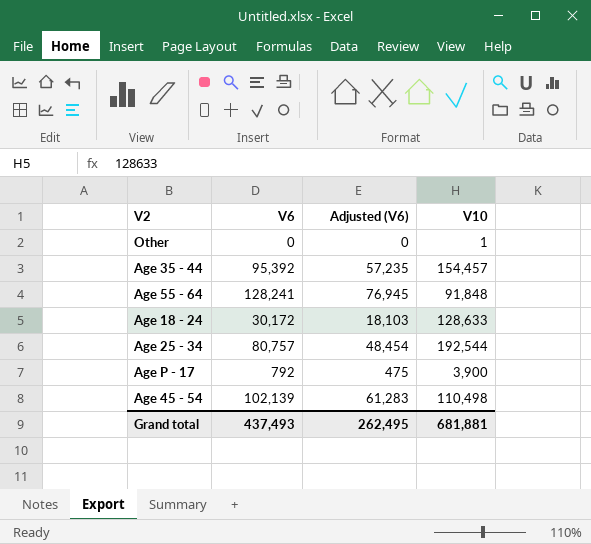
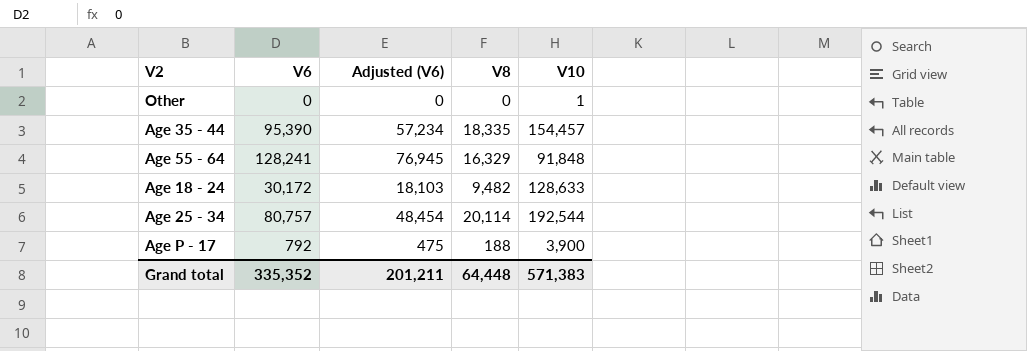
column V8 | position: none -> 4
row Age 45 - 54: 102,139 | 61,283 | 110,498 -> none
Age 35 - 44 | V6: 95,392 -> 95,390
Age 35 - 44 | Adjusted (V6): 57,235 -> 57,234
Grand total | V6: 437,493 -> 335,352
Grand total | Adjusted (V6): 262,495 -> 201,211
Grand total | V10: 681,881 -> 571,383

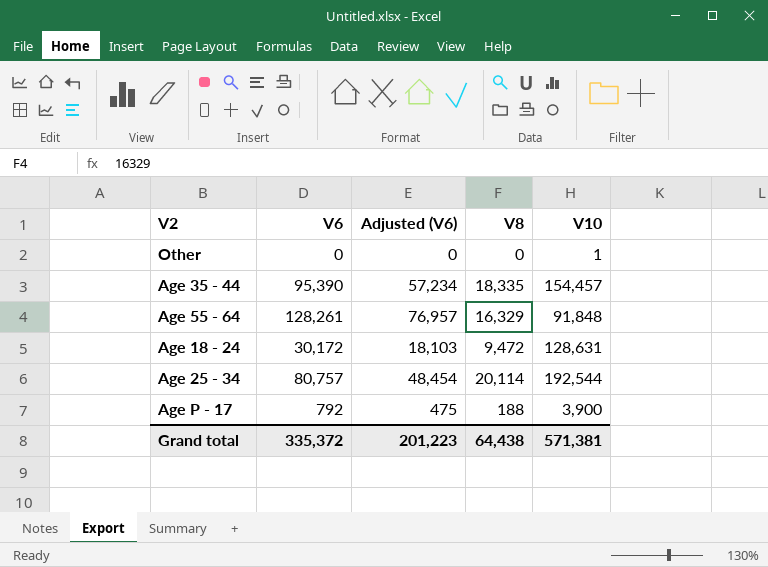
Age 55 - 64 | V6: 128,241 -> 128,261
Age 55 - 64 | Adjusted (V6): 76,945 -> 76,957
Age 18 - 24 | V8: 9,482 -> 9,472
Age 18 - 24 | V10: 128,633 -> 128,631
Grand total | V6: 335,352 -> 335,372
Grand total | Adjusted (V6): 201,211 -> 201,223
Grand total | V8: 64,448 -> 64,438
Grand total | V10: 571,383 -> 571,381

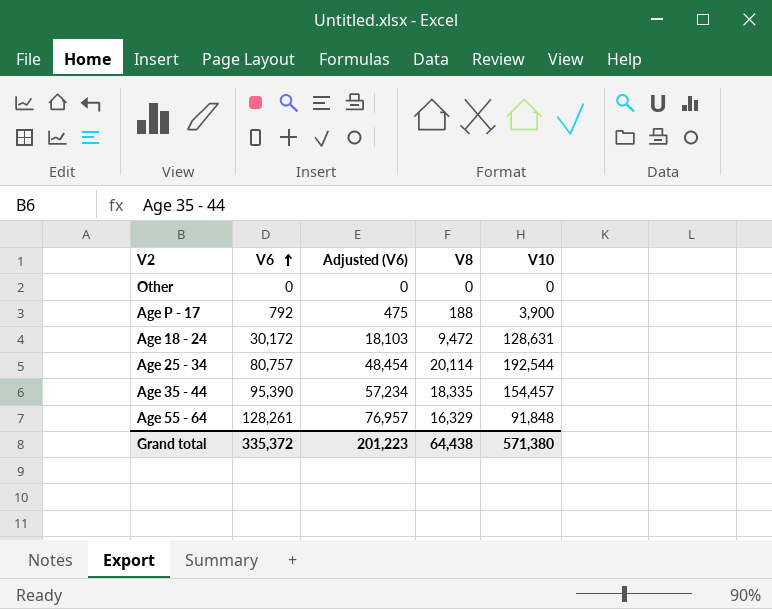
row order: none -> V6 ascending
Other | V10: 1 -> 0
Grand total | V10: 571,381 -> 571,380

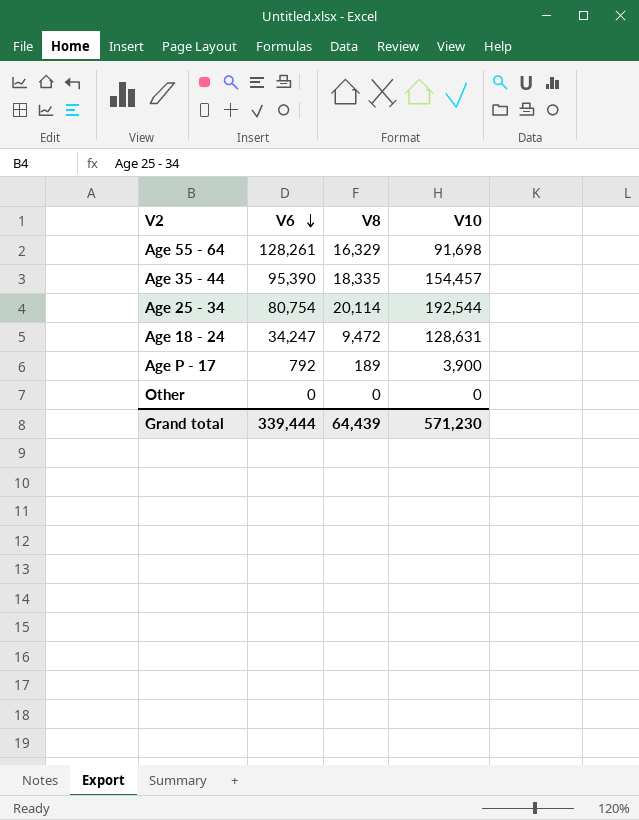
row order: V6 ascending -> V6 descending
column Adjusted (V6) | formula: [V6] * 0.6 -> none
Age 55 - 64 | V10: 91,848 -> 91,698
Age 25 - 34 | V6: 80,757 -> 80,754
Age 18 - 24 | V6: 30,172 -> 34,247
Age P - 17 | V8: 188 -> 189
Grand total | V6: 335,372 -> 339,444
Grand total | V8: 64,438 -> 64,439
Grand total | V10: 571,380 -> 571,230

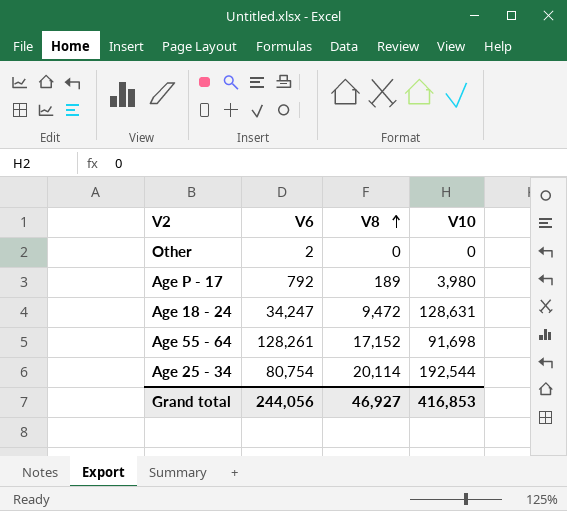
row order: V6 descending -> V8 ascending
row Age 35 - 44: 95,390 | 18,335 | 154,457 -> none
Other | V6: 0 -> 2
Age P - 17 | V10: 3,900 -> 3,980
Age 55 - 64 | V8: 16,329 -> 17,152
Grand total | V6: 339,444 -> 244,056
Grand total | V8: 64,439 -> 46,927
Grand total | V10: 571,230 -> 416,853

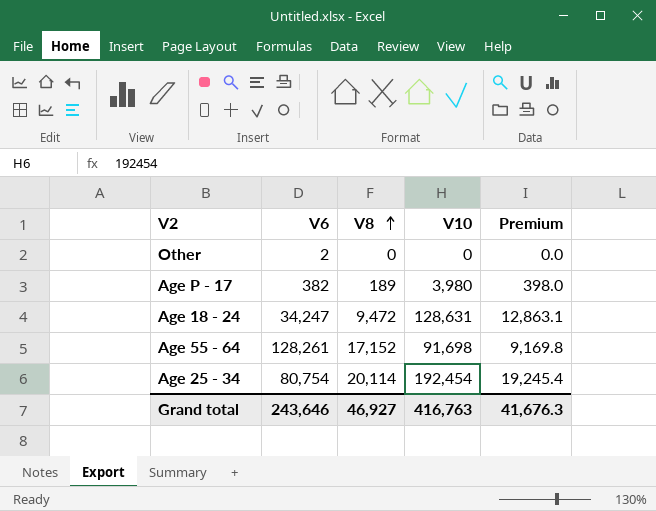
column Premium | formula: none -> [V10] * 0.1
Age P - 17 | V6: 792 -> 382
Age 25 - 34 | V10: 192,544 -> 192,454
Grand total | V6: 244,056 -> 243,646
Grand total | V10: 416,853 -> 416,763

